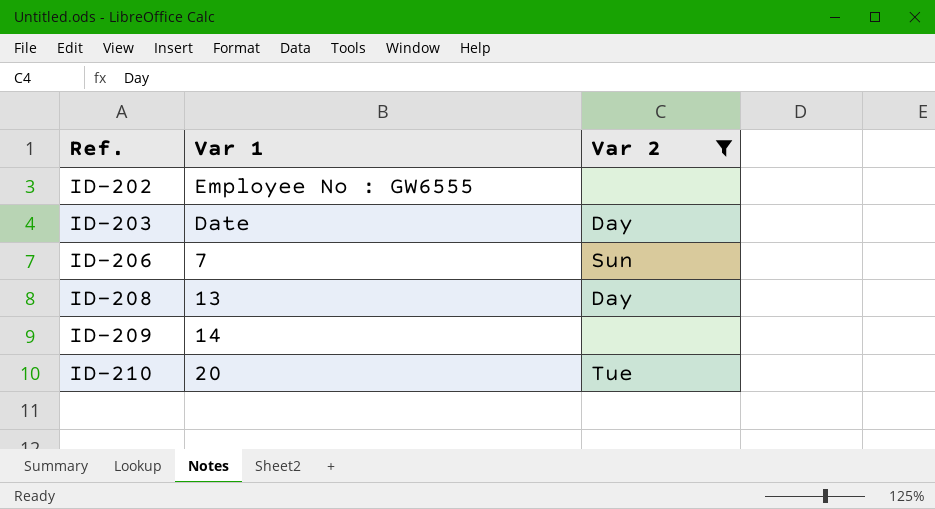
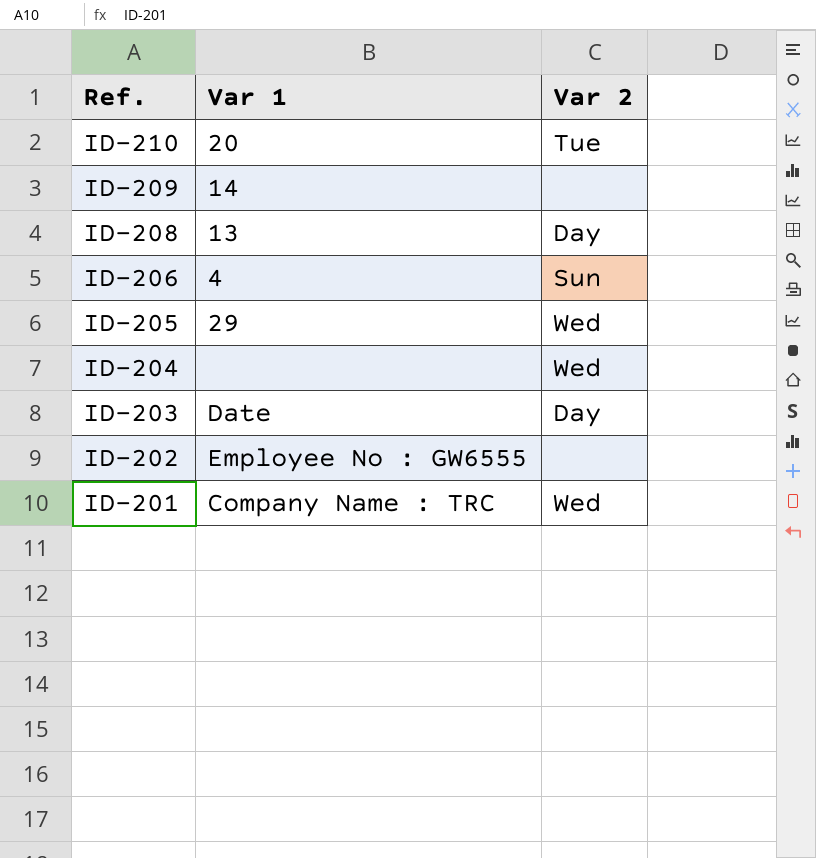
filter: Var 2 != Wed -> none
row order: Ref. ascending -> Ref. descending
ID-206 | Var 1: 7 -> 4

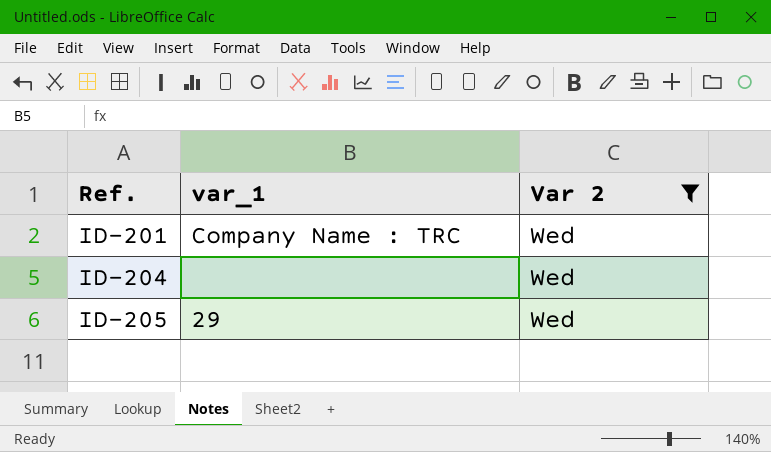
filter: none -> Var 2 = Wed
row order: Ref. descending -> Ref. ascending
column name: Var 1 -> var_1

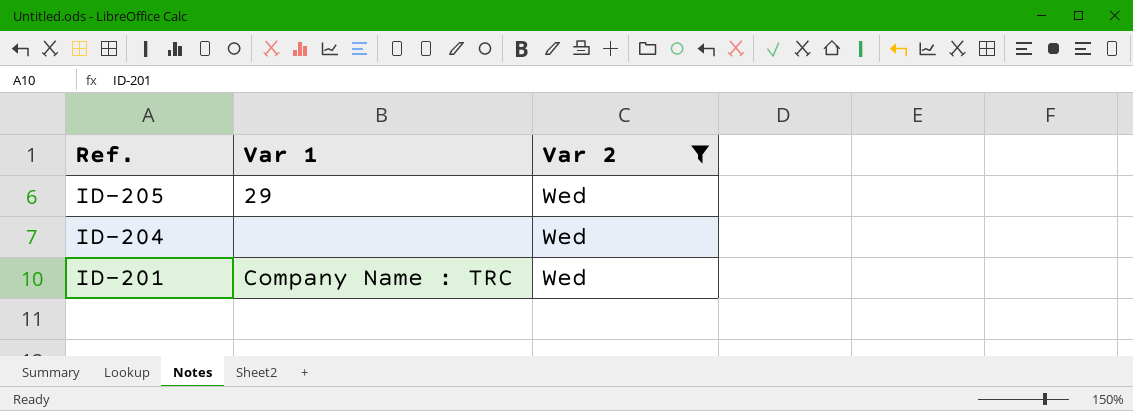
row order: Ref. ascending -> Ref. descending
column name: var_1 -> Var 1

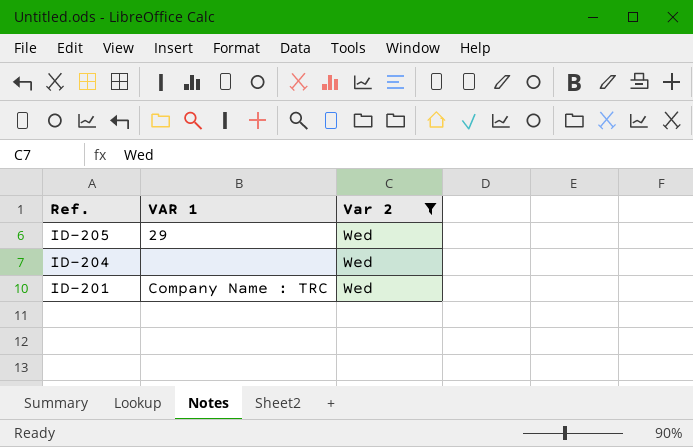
column name: Var 1 -> VAR 1

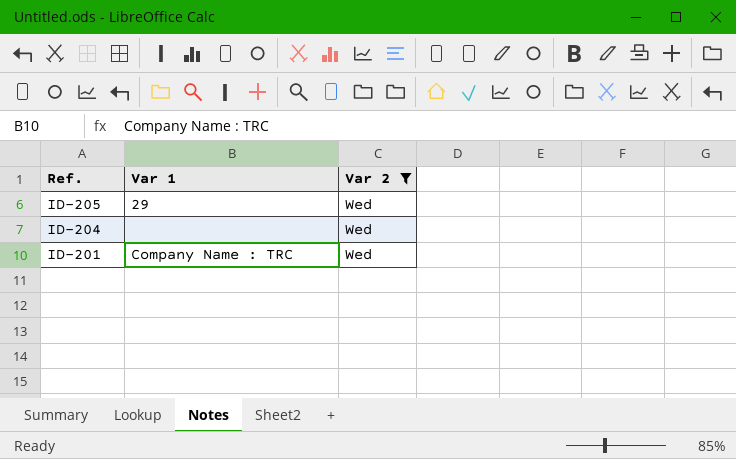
column name: VAR 1 -> Var 1

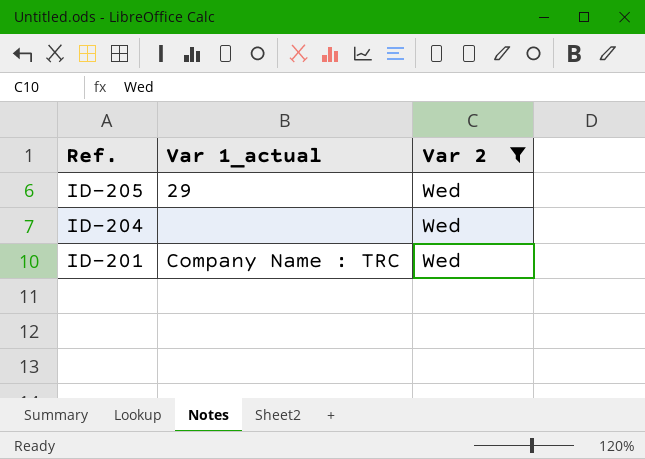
column name: Var 1 -> Var 1_actual

